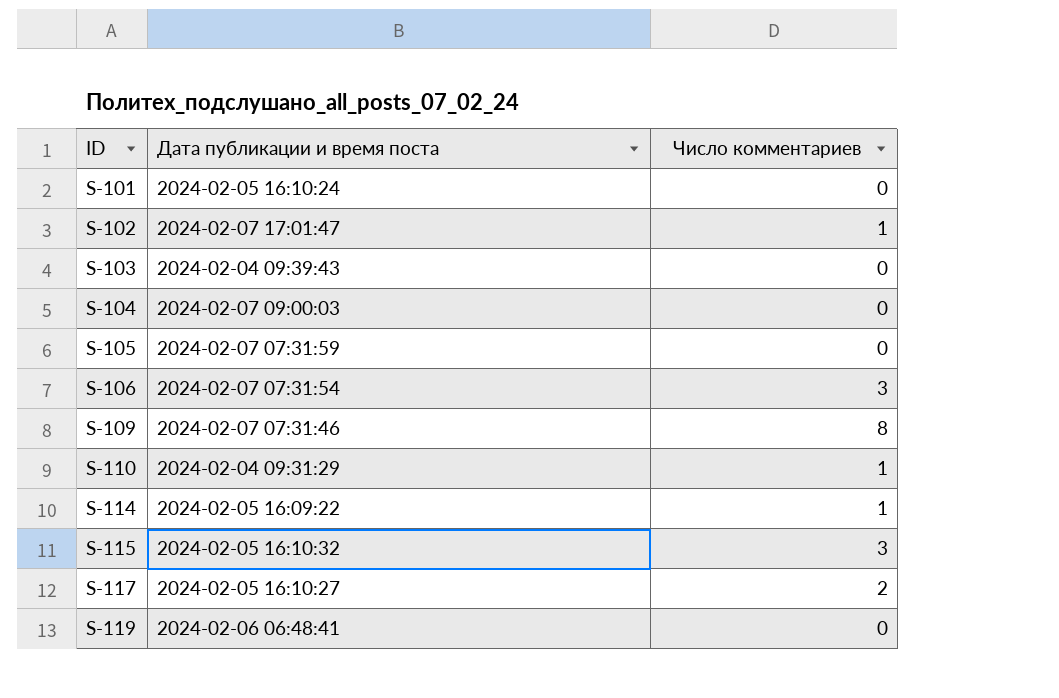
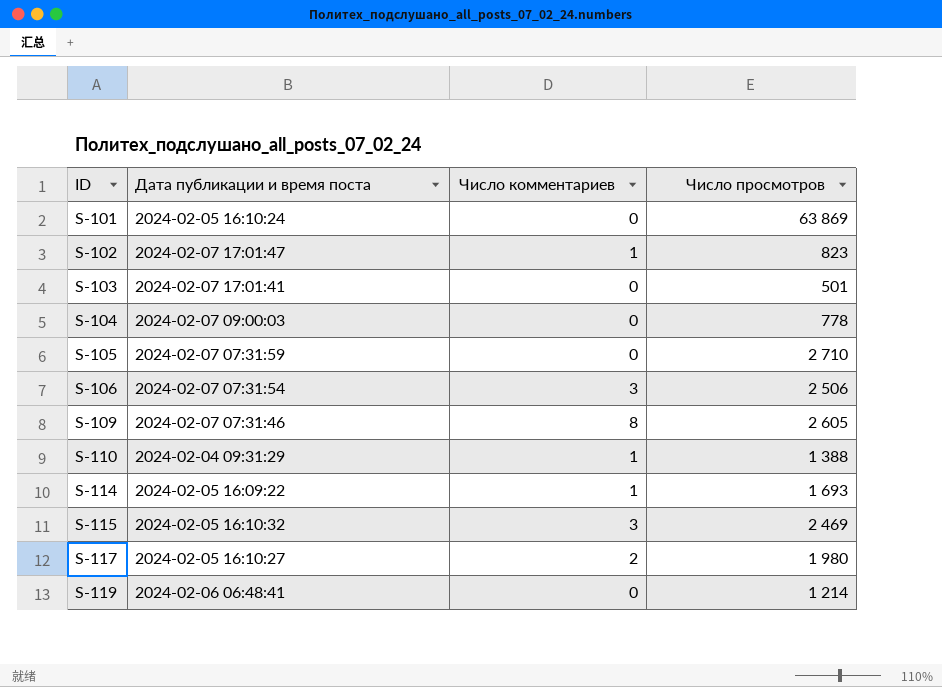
column Число просмотров | position: none -> 4
S-103 | Дата публикации и время поста: 2024-02-04 09:39:43 -> 2024-02-07 17:01:41

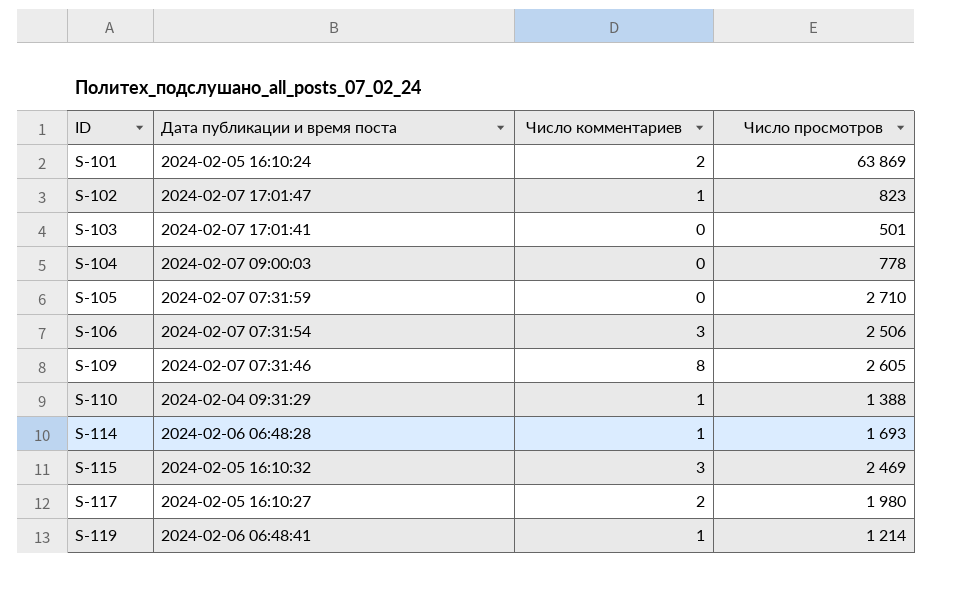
S-101 | Число комментариев: 0 -> 2
S-114 | Дата публикации и время поста: 2024-02-05 16:09:22 -> 2024-02-06 06:48:28
S-119 | Число комментариев: 0 -> 1

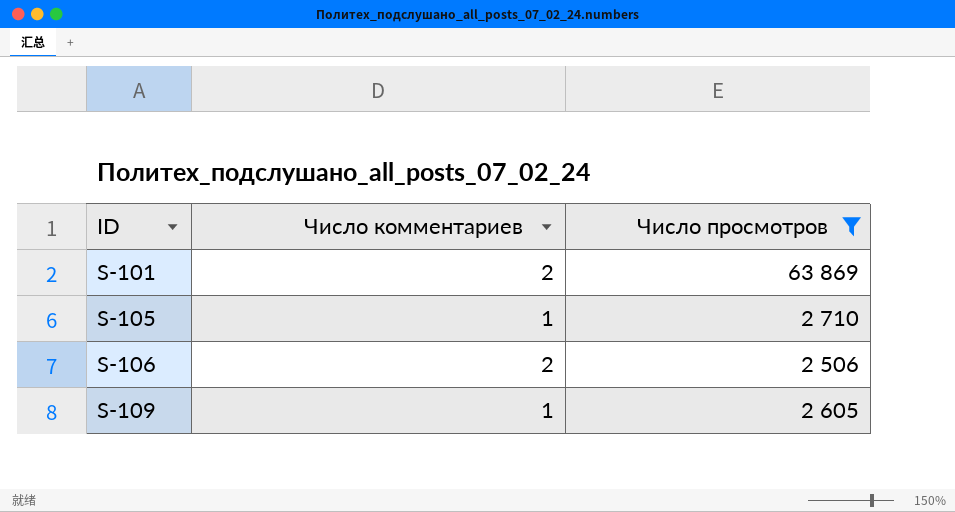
filter: none -> Число просмотров >= 2 506
column Дата публикации и время поста | position: 2 -> none
S-105 | Число комментариев: 0 -> 1
S-106 | Число комментариев: 3 -> 2
S-109 | Число комментариев: 8 -> 1

